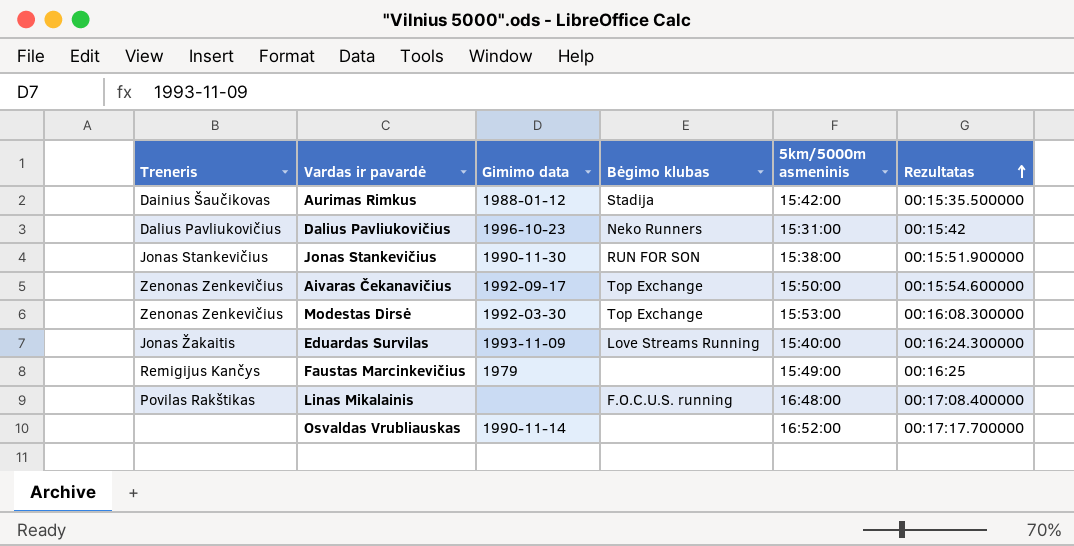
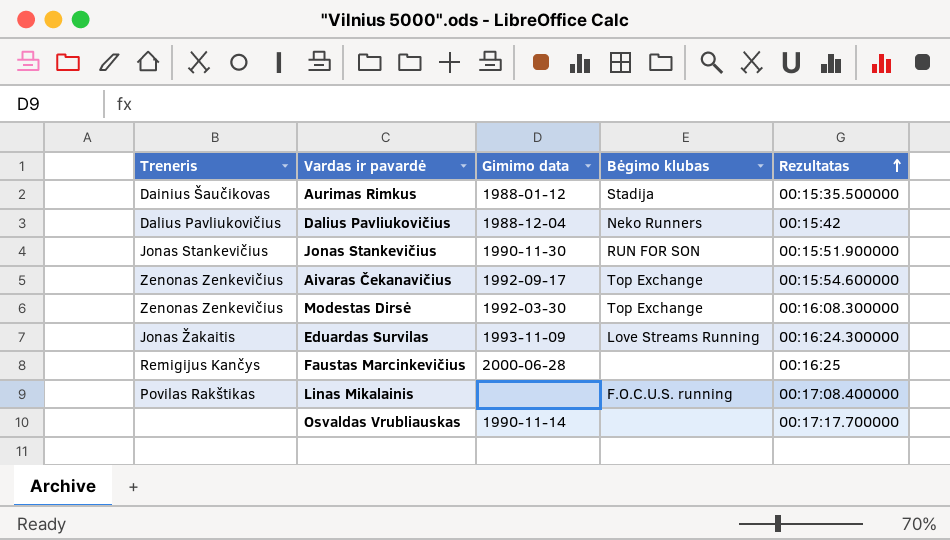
column 5km/5000m asmeninis | position: 5 -> none
Dalius Pavliukovičius | Gimimo data: 1996-10-23 -> 1988-12-04
Faustas Marcinkevičius | Gimimo data: 1979 -> 2000-06-28

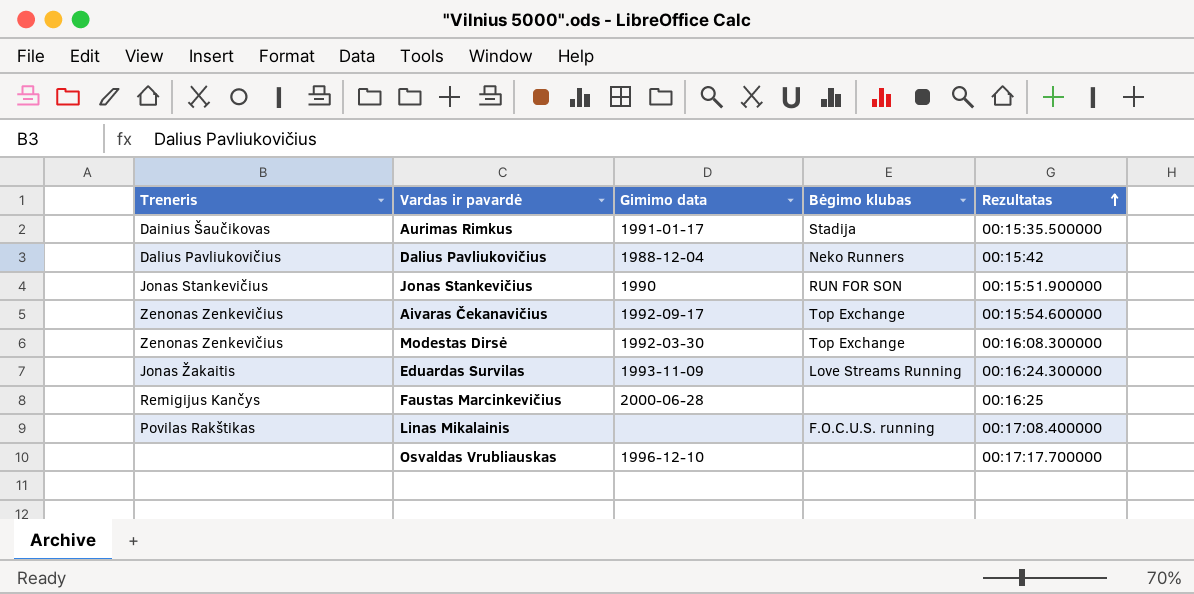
Aurimas Rimkus | Gimimo data: 1988-01-12 -> 1991-01-17
Jonas Stankevičius | Gimimo data: 1990-11-30 -> 1990
Osvaldas Vrubliauskas | Gimimo data: 1990-11-14 -> 1996-12-10

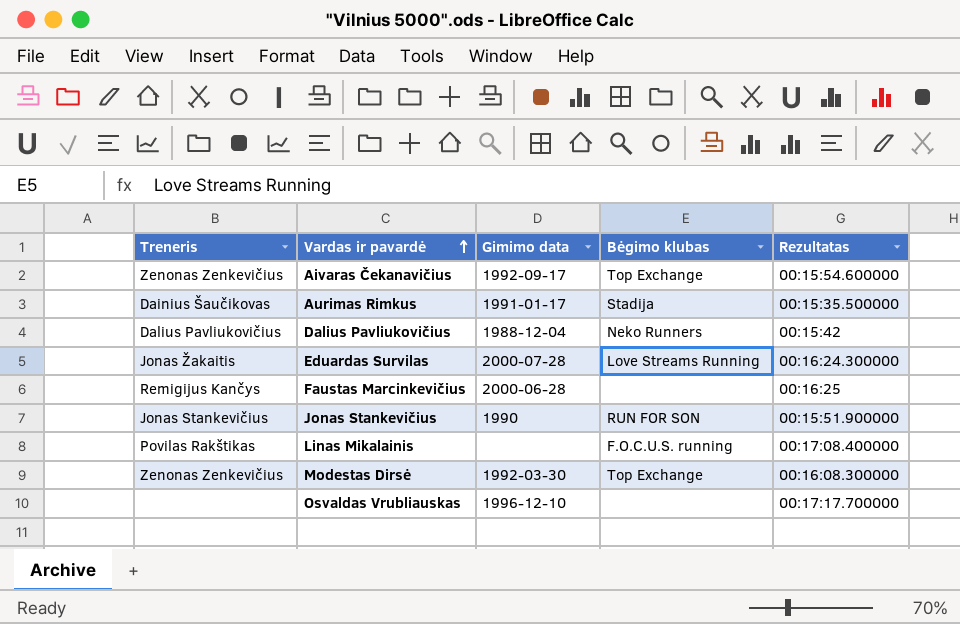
row order: Rezultatas ascending -> Vardas ir pavardė ascending
Eduardas Survilas | Gimimo data: 1993-11-09 -> 2000-07-28

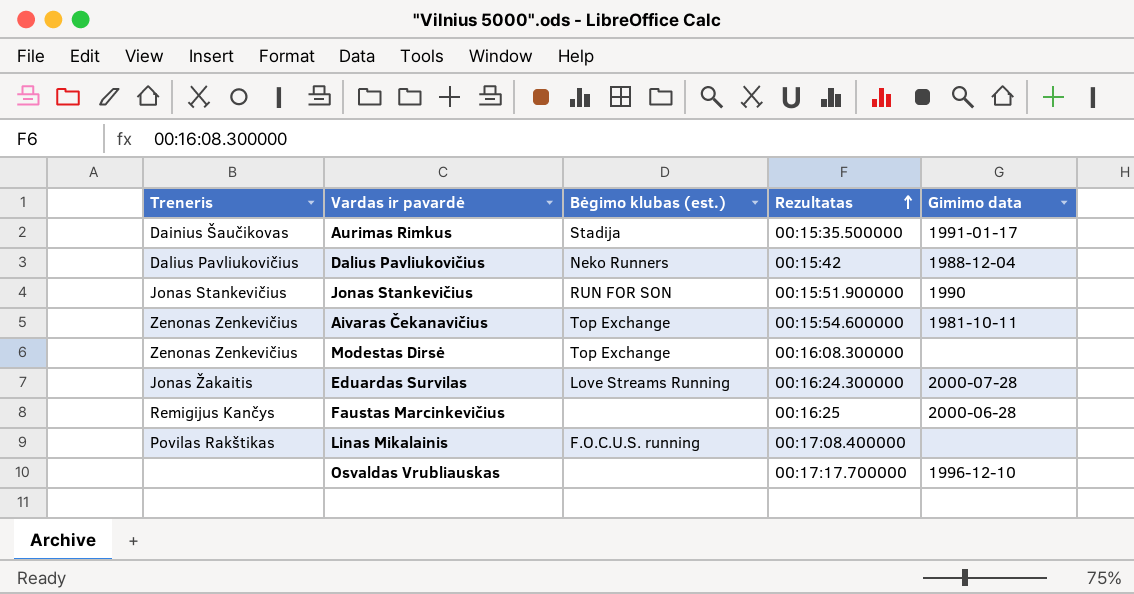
row order: Vardas ir pavardė ascending -> Rezultatas ascending
column name: Bėgimo klubas -> Bėgimo klubas (est.)
column Gimimo data | position: 3 -> 5
Aivaras Čekanavičius | Gimimo data: 1992-09-17 -> 1981-10-11
Modestas Dirsė | Gimimo data: 1992-03-30 -> none

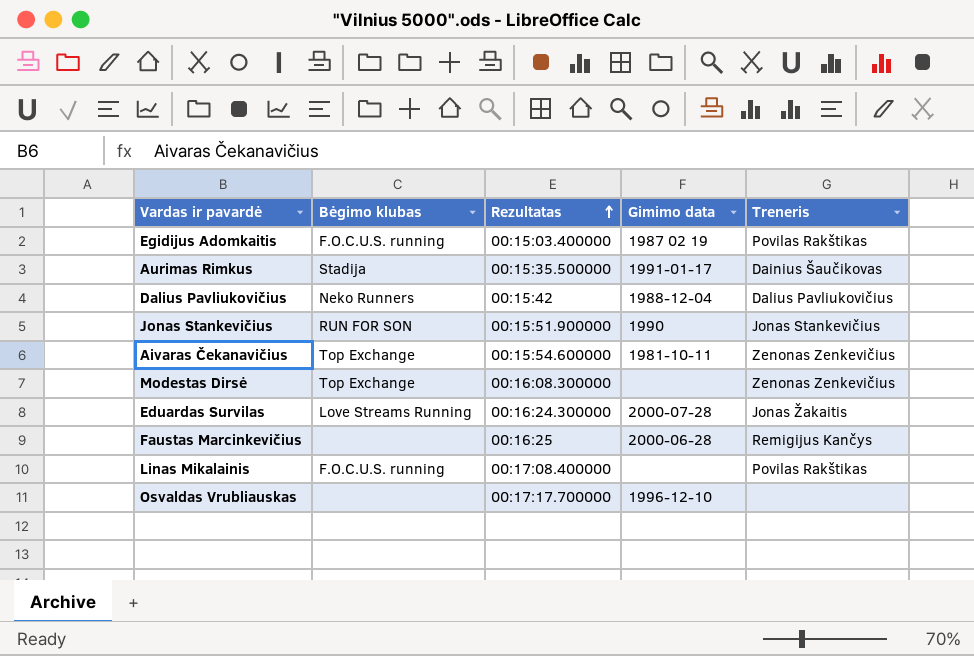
column name: Bėgimo klubas (est.) -> Bėgimo klubas
column Treneris | position: 1 -> 5
row Egidijus Adomkaitis: none -> F.O.C.U.S. running | 00:15:03.400000 | 1987 02 19 | Povilas Rakštikas

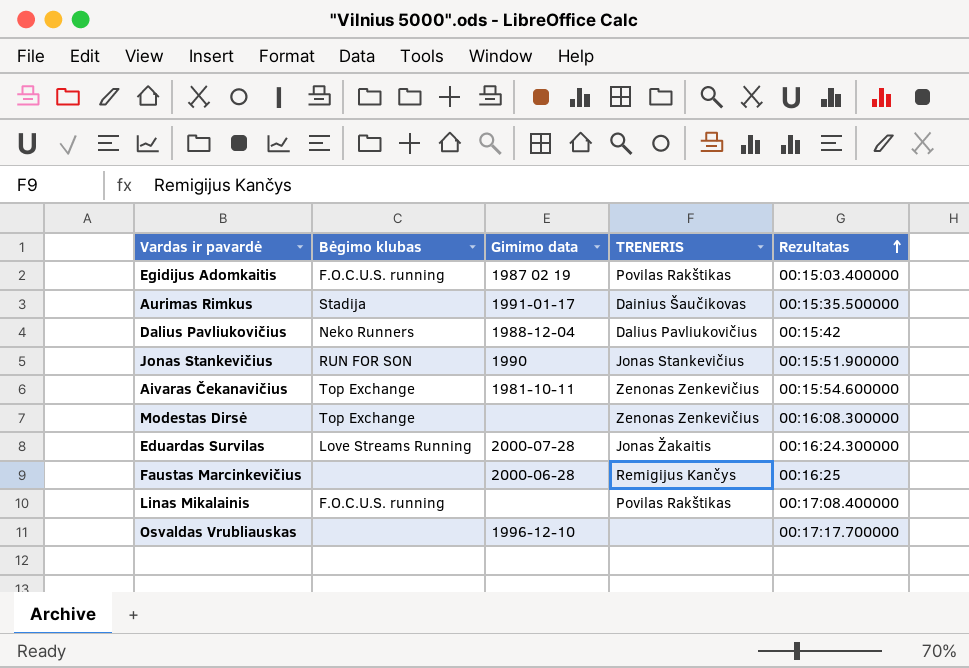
column name: Treneris -> TRENERIS
column Rezultatas | position: 3 -> 5

